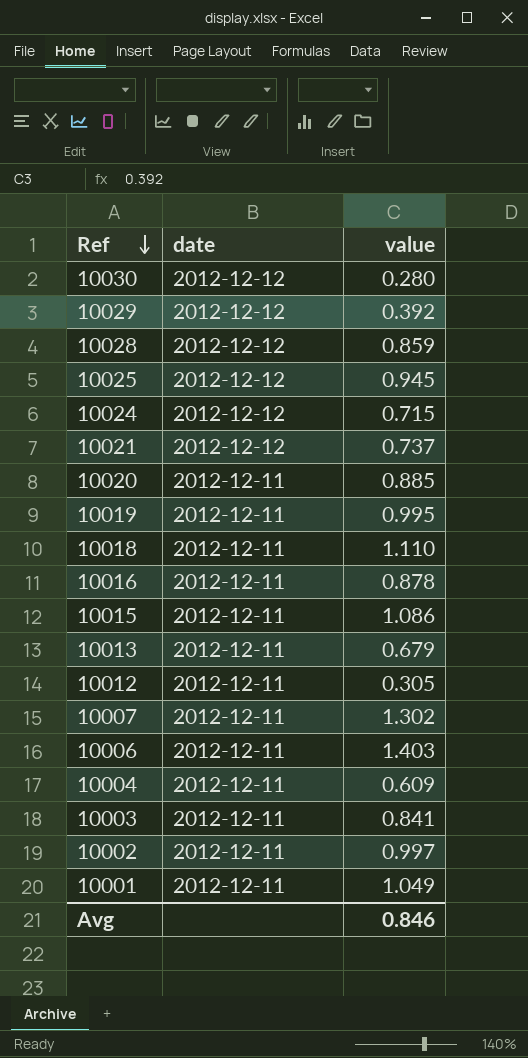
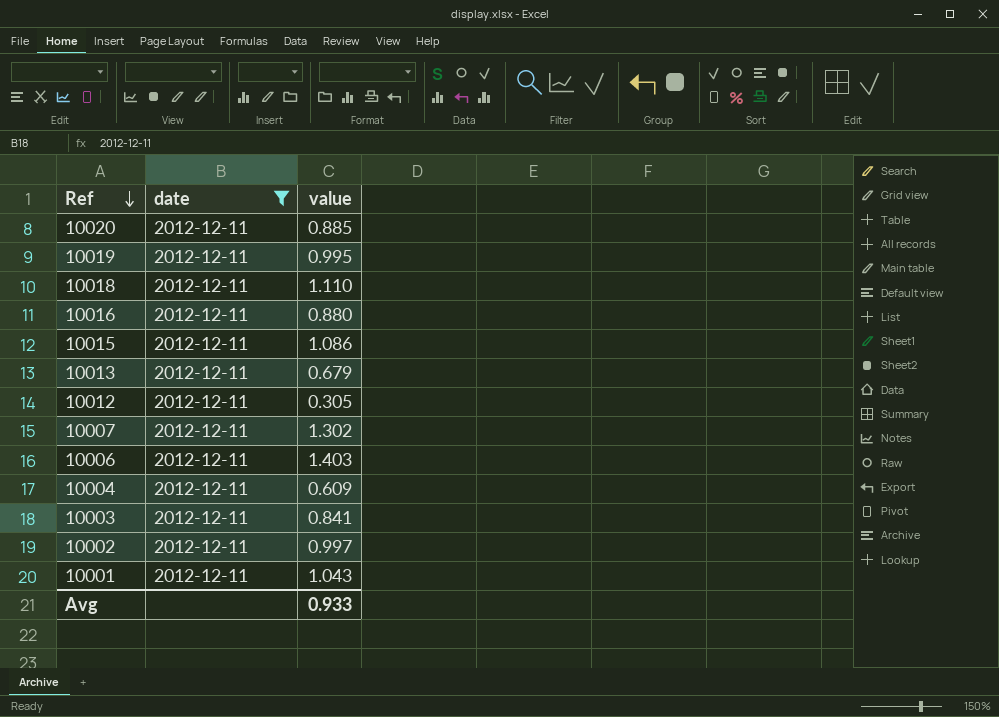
filter: none -> date = 2012-12-11
10016 | value: 0.878 -> 0.880
10001 | value: 1.049 -> 1.043
Avg | value: 0.846 -> 0.933

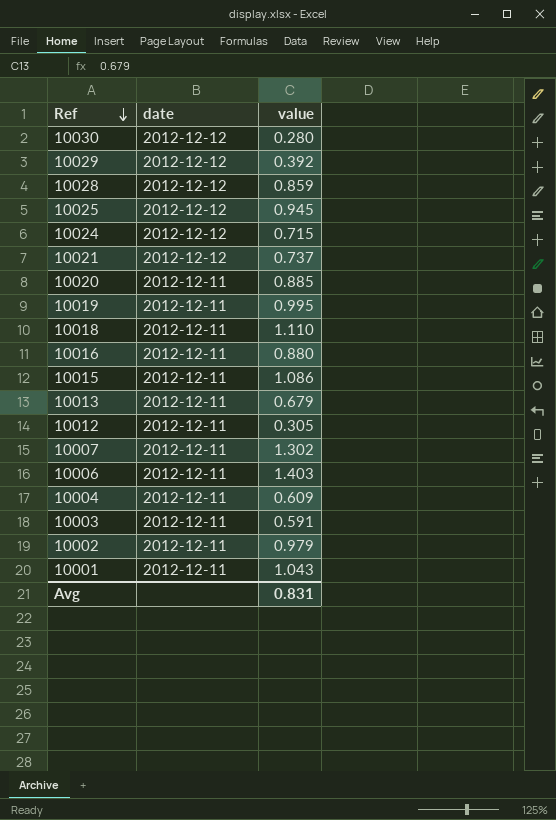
filter: date = 2012-12-11 -> none
10003 | value: 0.841 -> 0.591
10002 | value: 0.997 -> 0.979
Avg | value: 0.933 -> 0.831

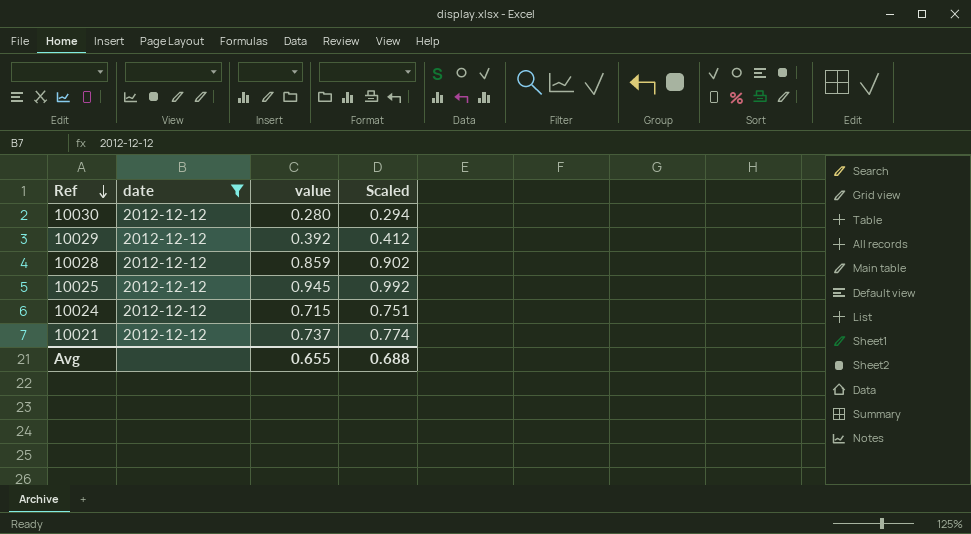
filter: none -> date = 2012-12-12
column Scaled | formula: none -> [value] * 1.05
Avg | value: 0.831 -> 0.655

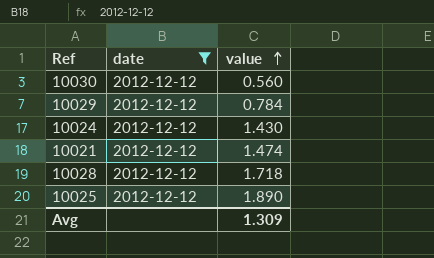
row order: Ref descending -> value ascending
column Scaled | formula: [value] * 1.05 -> none
10030 | value: 0.280 -> 0.560
10029 | value: 0.392 -> 0.784
10024 | value: 0.715 -> 1.430
10021 | value: 0.737 -> 1.474
10028 | value: 0.859 -> 1.718
10025 | value: 0.945 -> 1.890
Avg | value: 0.655 -> 1.309

